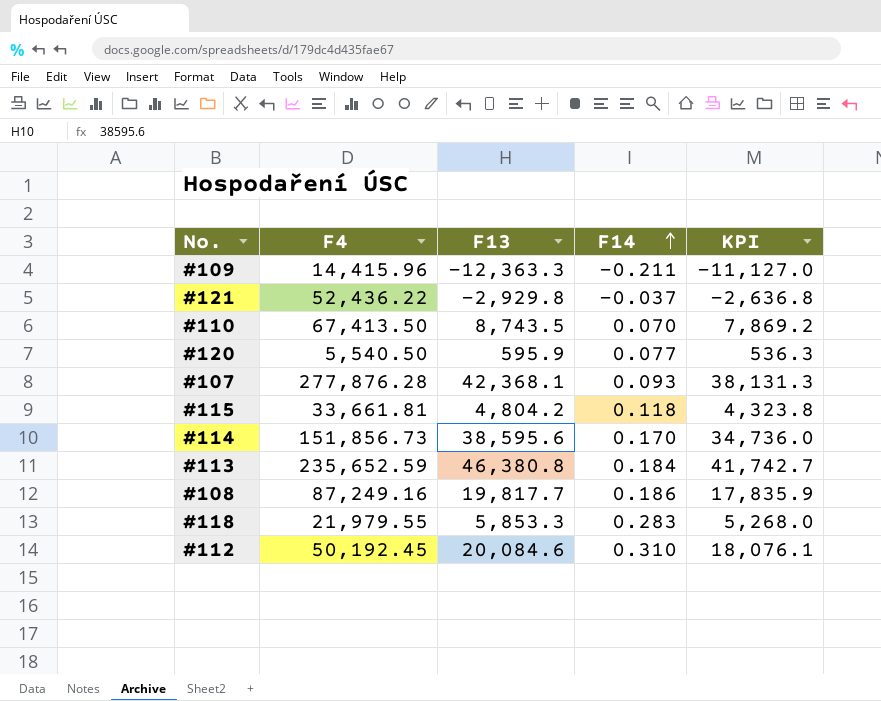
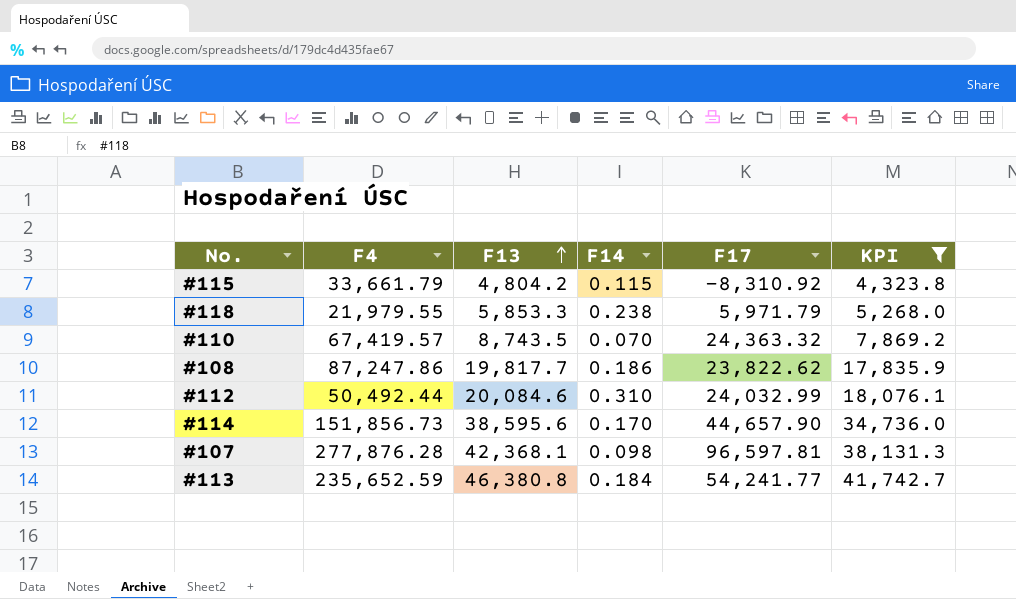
filter: none -> KPI >= 4,323.8
row order: F14 ascending -> F13 ascending
column F17 | position: none -> 5
#115 | F4: 33,661.81 -> 33,661.79
#115 | F14: 0.118 -> 0.115
#118 | F14: 0.283 -> 0.238
#110 | F4: 67,413.50 -> 67,419.57
#108 | F4: 87,249.16 -> 87,247.86
#112 | F4: 50,192.45 -> 50,492.44
#107 | F14: 0.093 -> 0.098

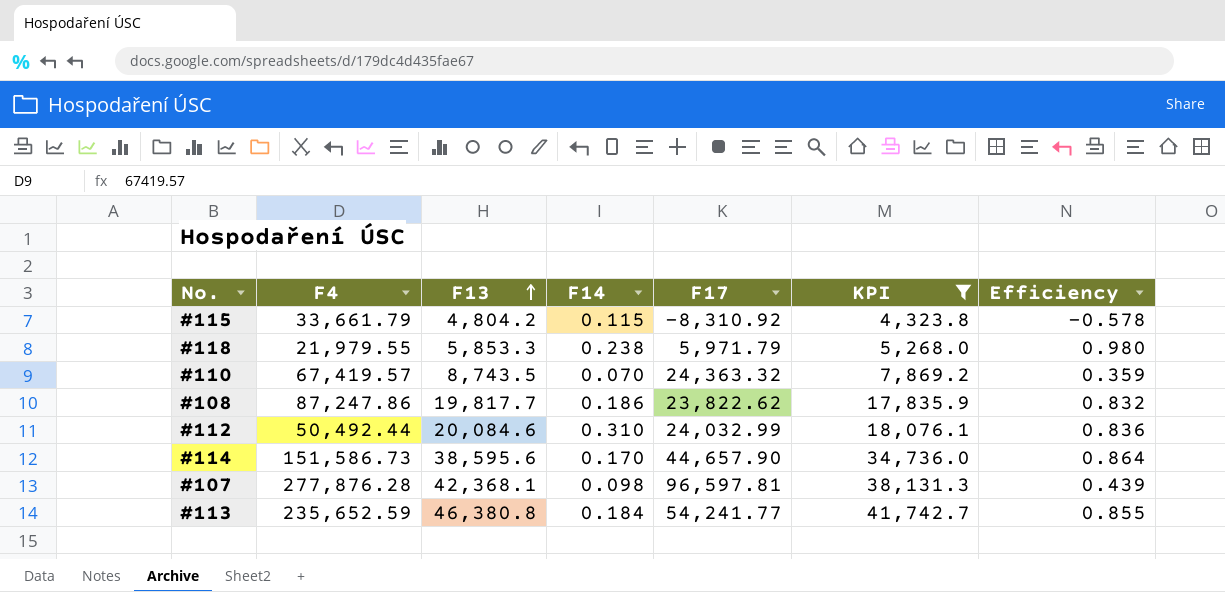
column Efficiency | formula: none -> [F13] / [F17]
#114 | F4: 151,856.73 -> 151,586.73

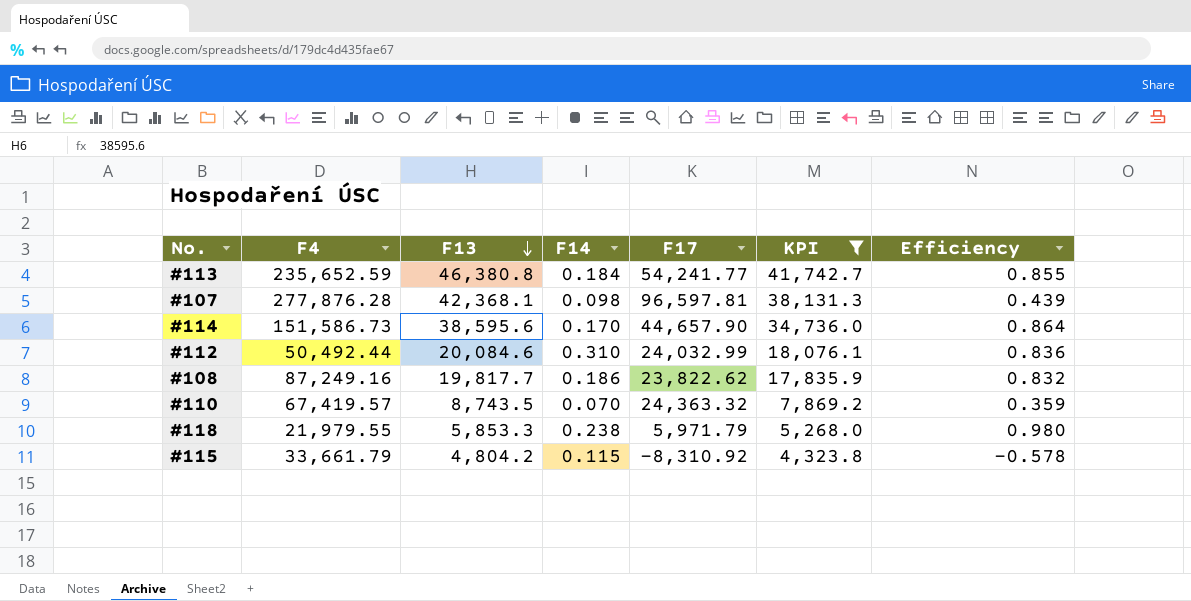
row order: F13 ascending -> F13 descending
#108 | F4: 87,247.86 -> 87,249.16

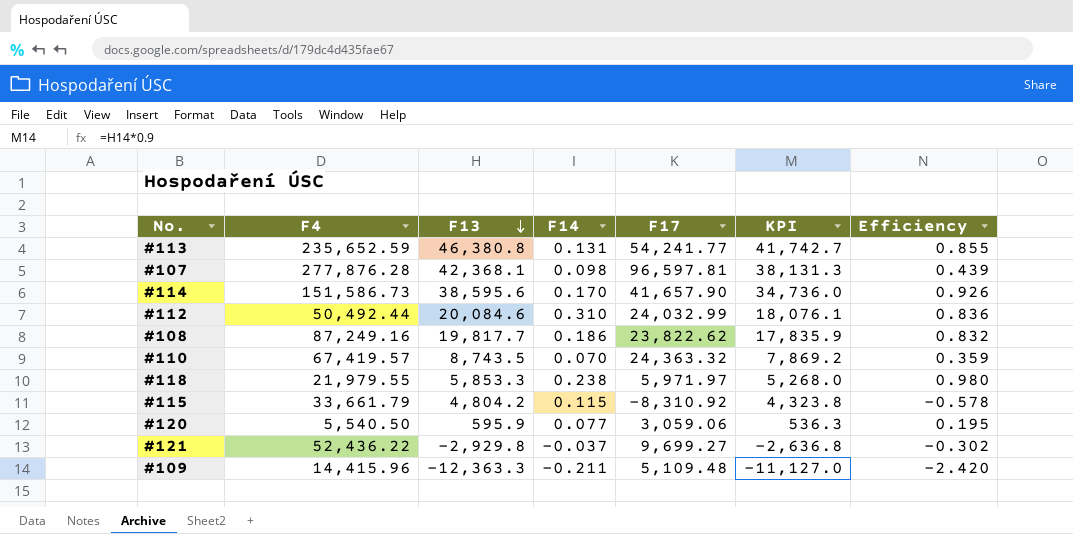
filter: KPI >= 4,323.8 -> none
#113 | F14: 0.184 -> 0.131
#114 | F17: 44,657.90 -> 41,657.90
#114 | Efficiency: 0.864 -> 0.926
#118 | F17: 5,971.79 -> 5,971.97

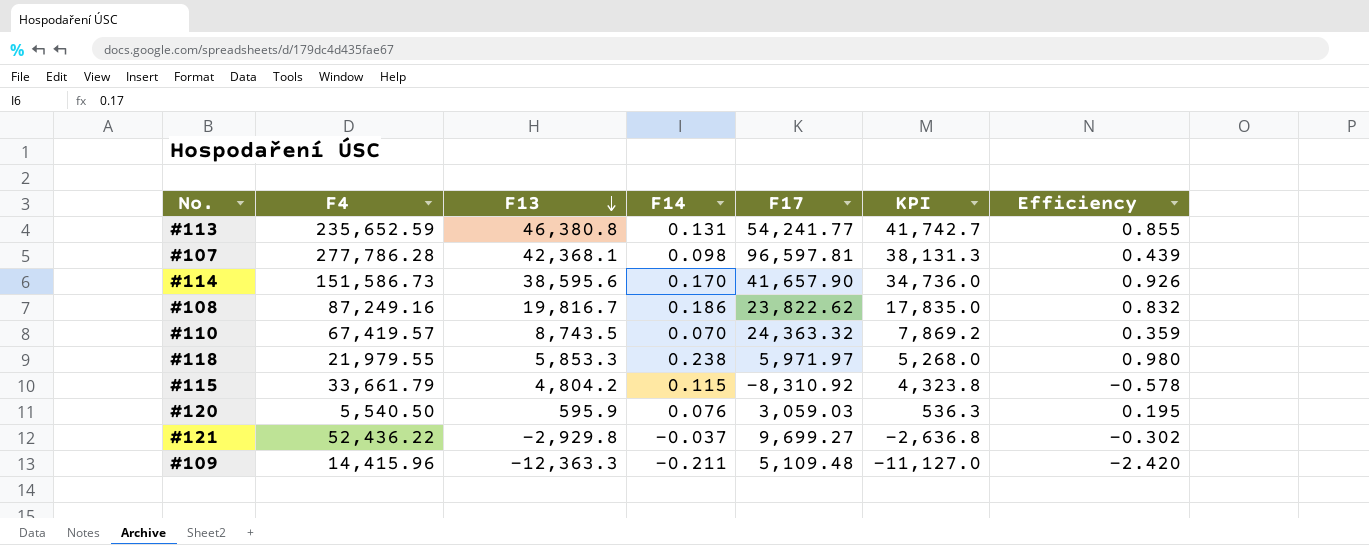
row #112: 50,492.44 | 20,084.6 | 0.310 | 24,032.99 | 18,076.1 | 0.836 -> none
#107 | F4: 277,876.28 -> 277,786.28
#108 | F13: 19,817.7 -> 19,816.7
#108 | KPI: 17,835.9 -> 17,835.0
#120 | F14: 0.077 -> 0.076
#120 | F17: 3,059.06 -> 3,059.03

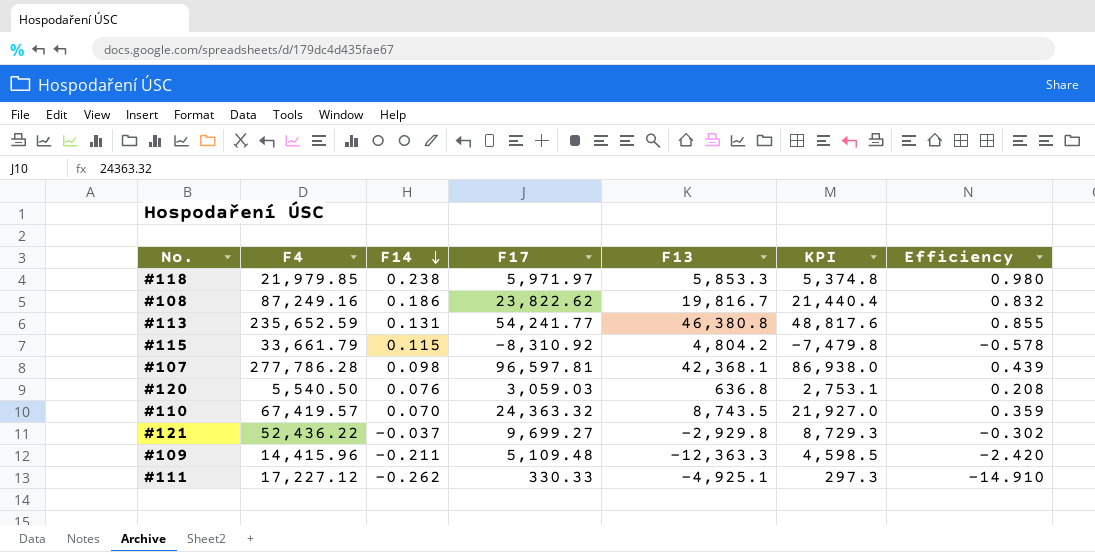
row order: F13 descending -> F14 descending
column F13 | position: 3 -> 5
column KPI | formula: [F13] * 0.9 -> [F17] * 0.9
row #114: 151,586.73 | 38,595.6 | 0.170 | 41,657.90 | 34,736.0 | 0.926 -> none
#118 | F4: 21,979.55 -> 21,979.85
#120 | F13: 595.9 -> 636.8
#120 | Efficiency: 0.195 -> 0.208
row #111: none -> 17,227.12 | -0.262 | 330.33 | -4,925.1 | 297.3 | -14.910

